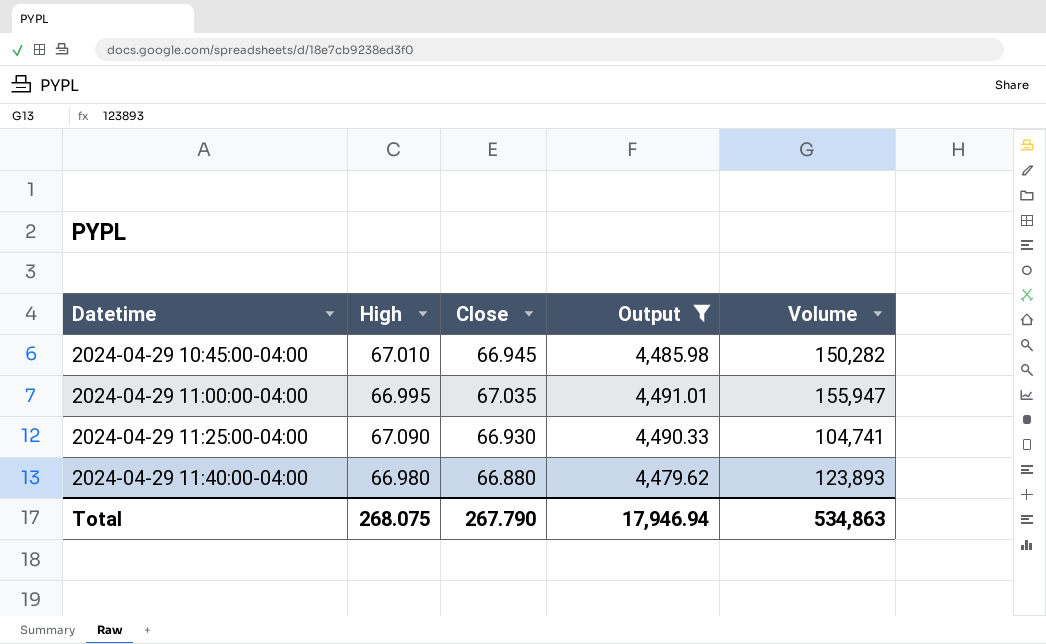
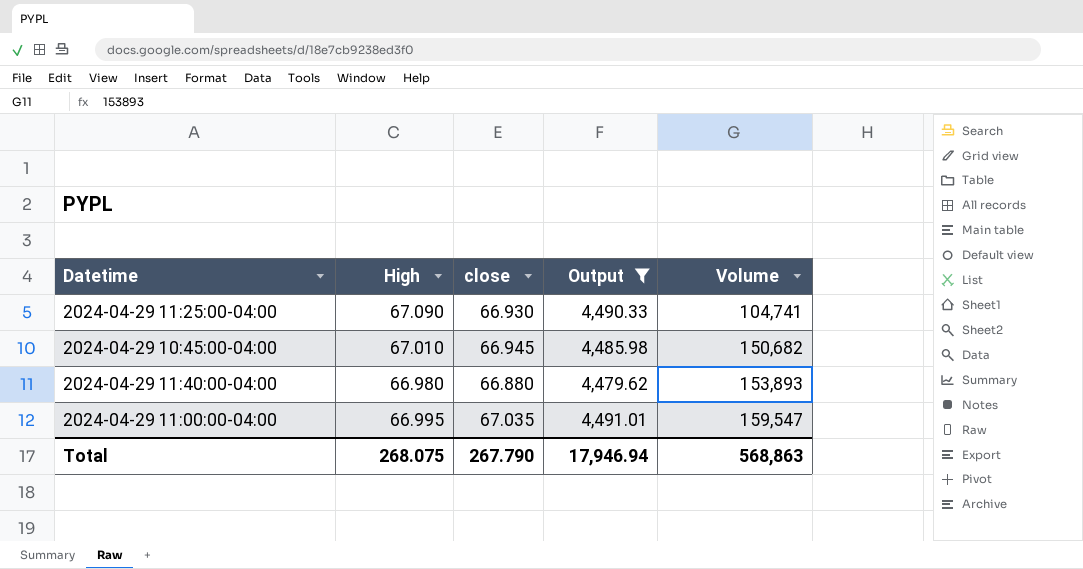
row order: Datetime ascending -> Volume ascending
column name: Close -> close
2024-04-29 10:45:00-04:00 | Volume: 150,282 -> 150,682
2024-04-29 11:40:00-04:00 | Volume: 123,893 -> 153,893
2024-04-29 11:00:00-04:00 | Volume: 155,947 -> 159,547
Total | Volume: 534,863 -> 568,863

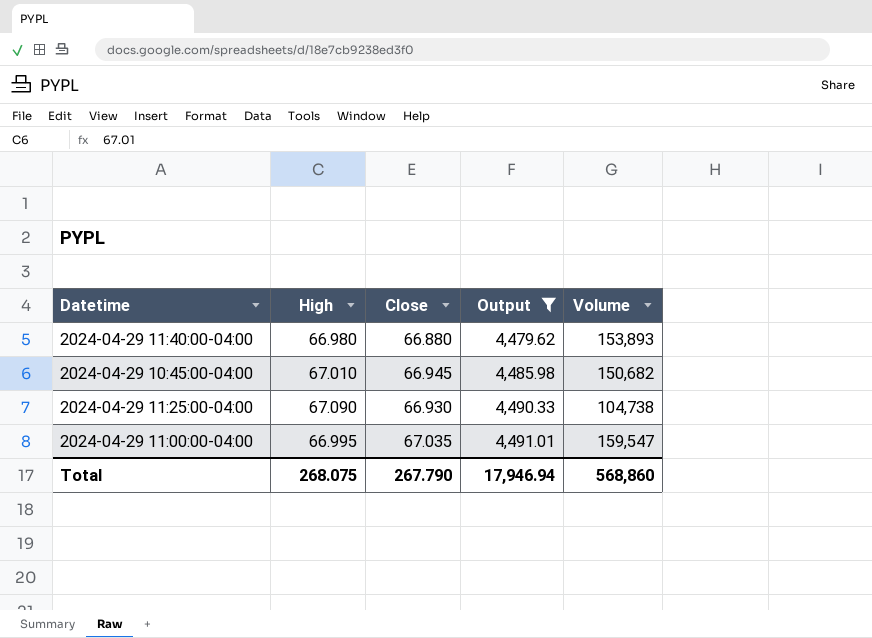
row order: Volume ascending -> Output ascending
column name: close -> Close
2024-04-29 11:25:00-04:00 | Volume: 104,741 -> 104,738
Total | Volume: 568,863 -> 568,860

